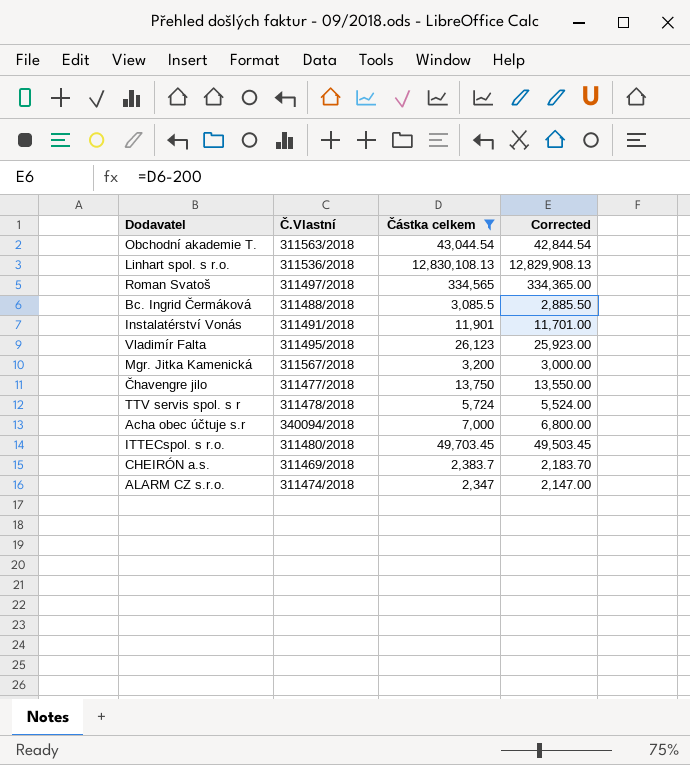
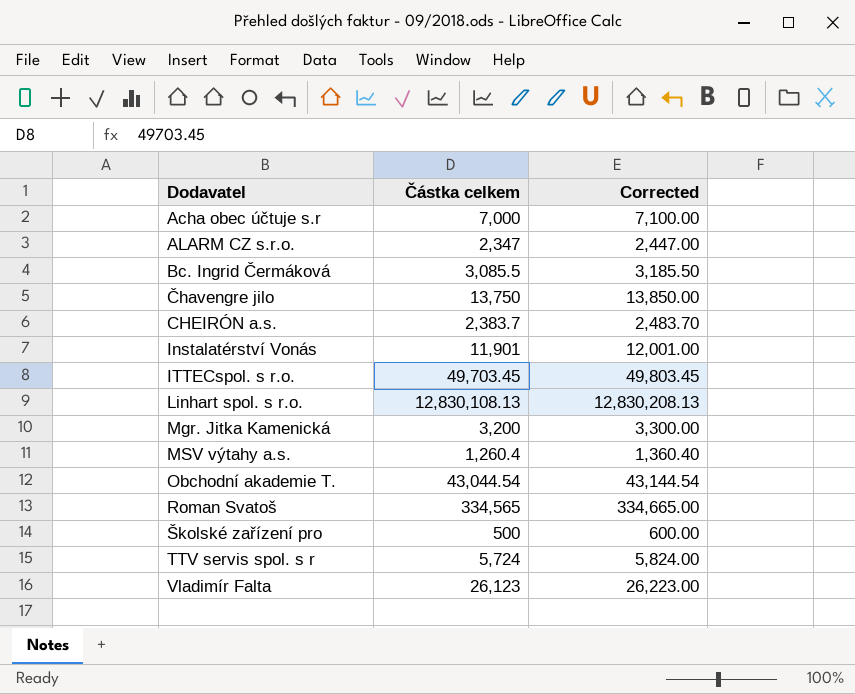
filter: Částka celkem >= 2,347 -> none
row order: none -> Dodavatel ascending
column Č.Vlastní | position: 2 -> none
column Corrected | formula: [Částka celkem] - 200 -> [Částka celkem] + 100

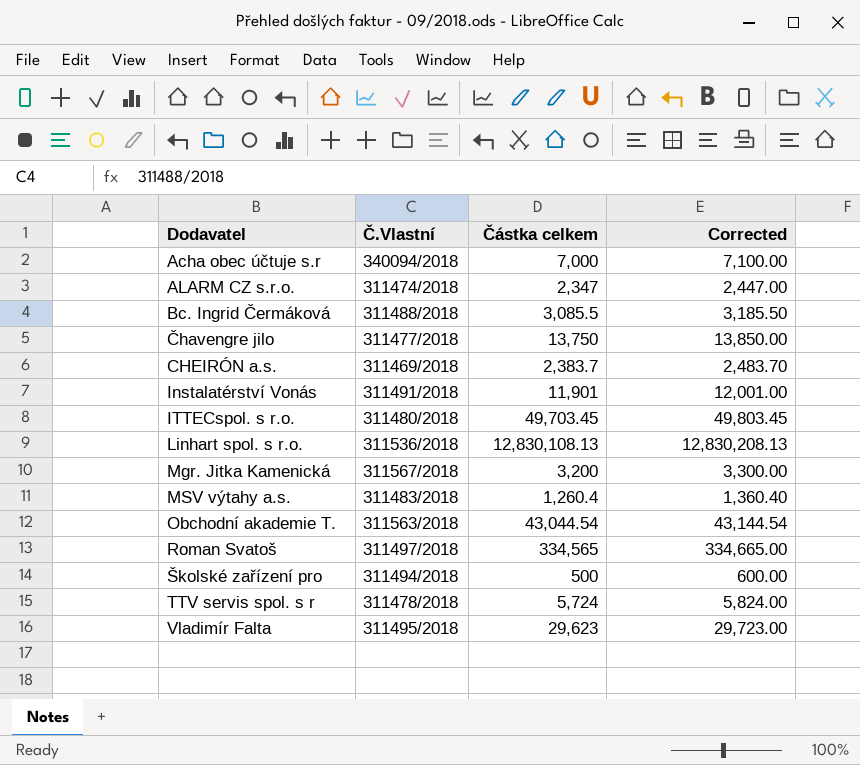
column Č.Vlastní | position: none -> 2
Vladimír Falta | Částka celkem: 26,123 -> 29,623
Vladimír Falta | Corrected: 26,223.00 -> 29,723.00

